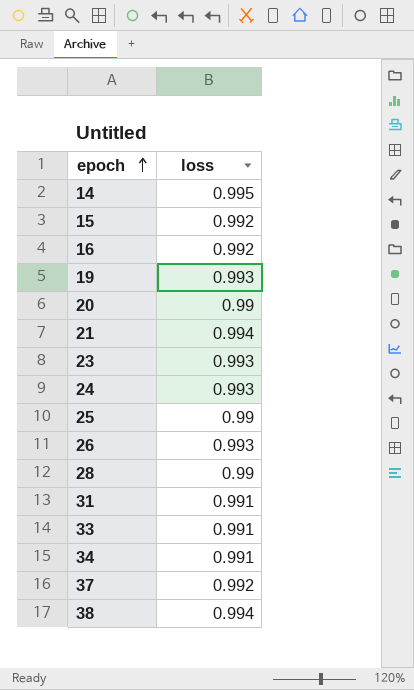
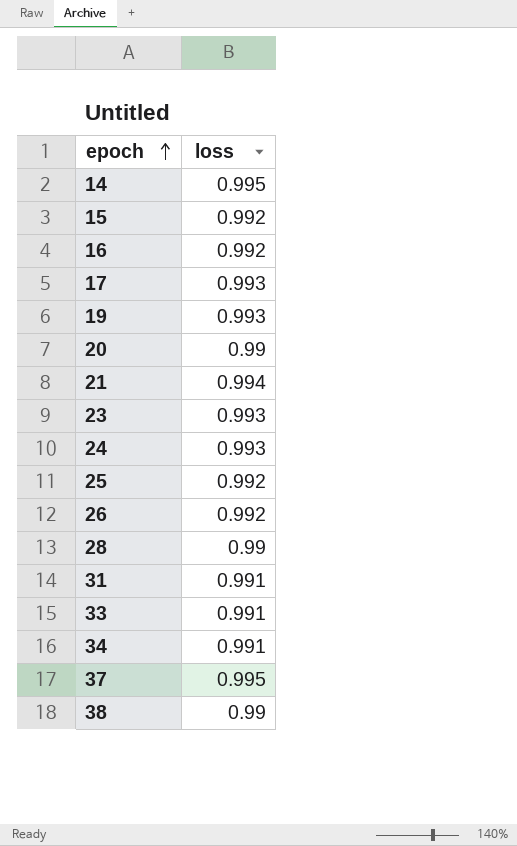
row 17: none -> 0.993
25 | loss: 0.99 -> 0.992
26 | loss: 0.993 -> 0.992
37 | loss: 0.992 -> 0.995
38 | loss: 0.994 -> 0.99

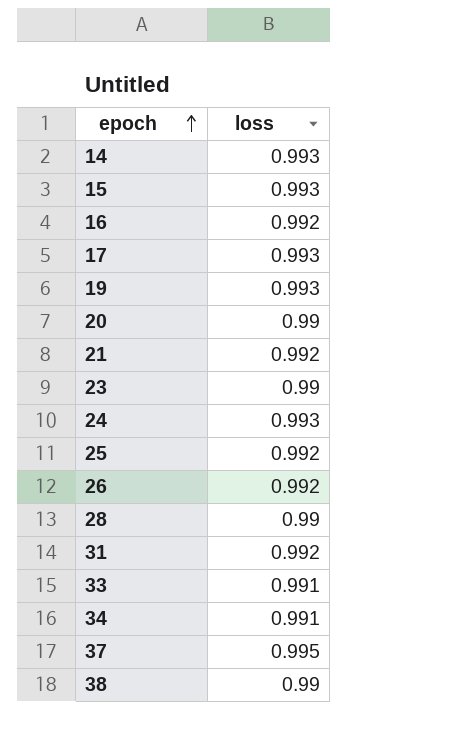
14 | loss: 0.995 -> 0.993
15 | loss: 0.992 -> 0.993
21 | loss: 0.994 -> 0.992
23 | loss: 0.993 -> 0.99
31 | loss: 0.991 -> 0.992

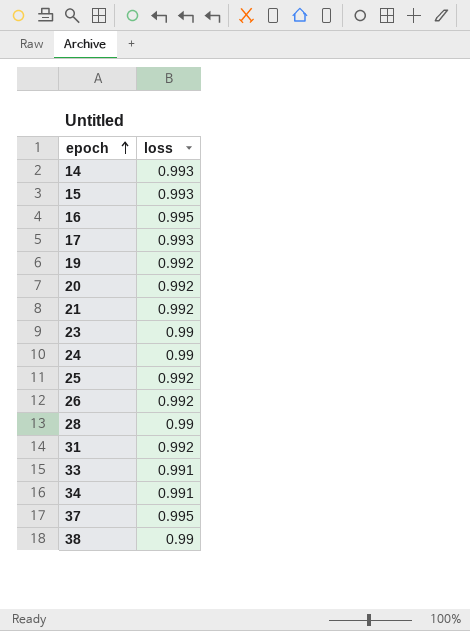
16 | loss: 0.992 -> 0.995
19 | loss: 0.993 -> 0.992
20 | loss: 0.99 -> 0.992
24 | loss: 0.993 -> 0.99

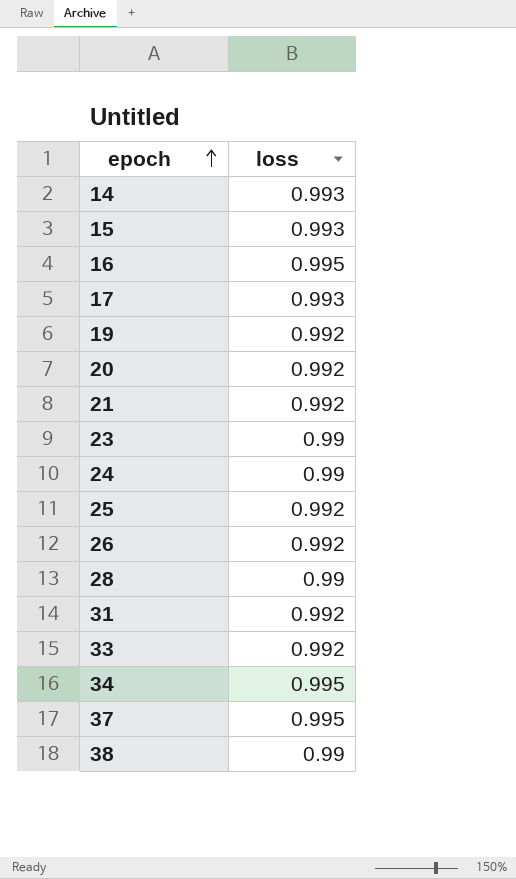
33 | loss: 0.991 -> 0.992
34 | loss: 0.991 -> 0.995

